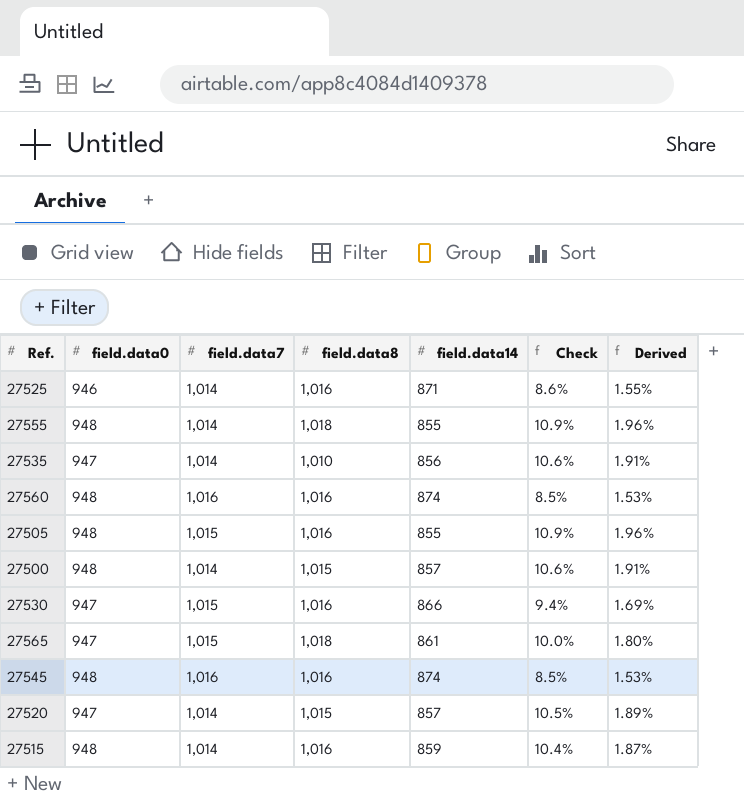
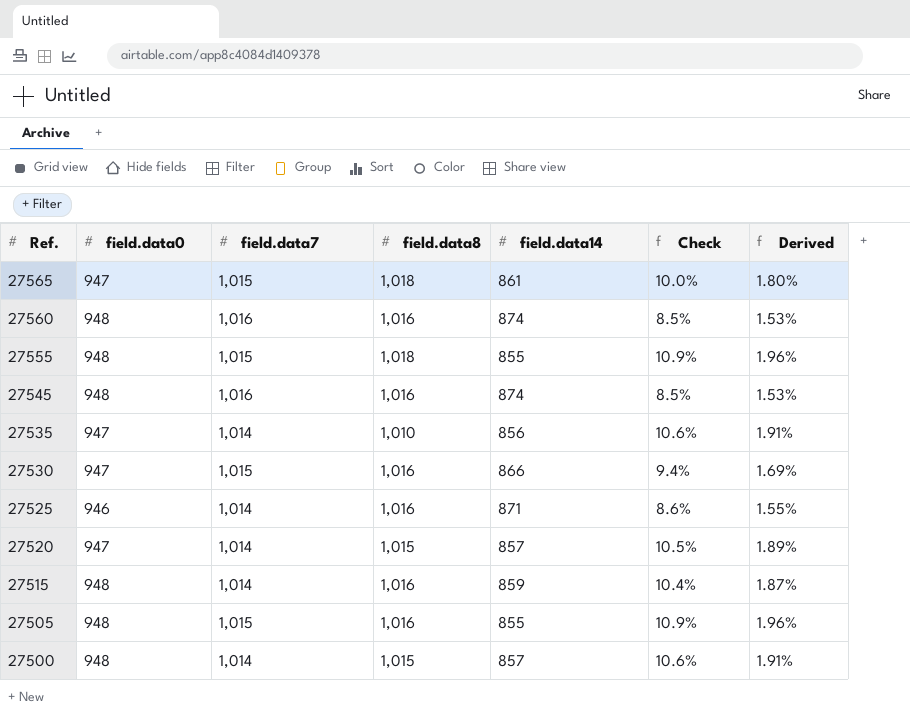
row order: none -> Ref. descending
27555 | field.data7: 1,014 -> 1,015

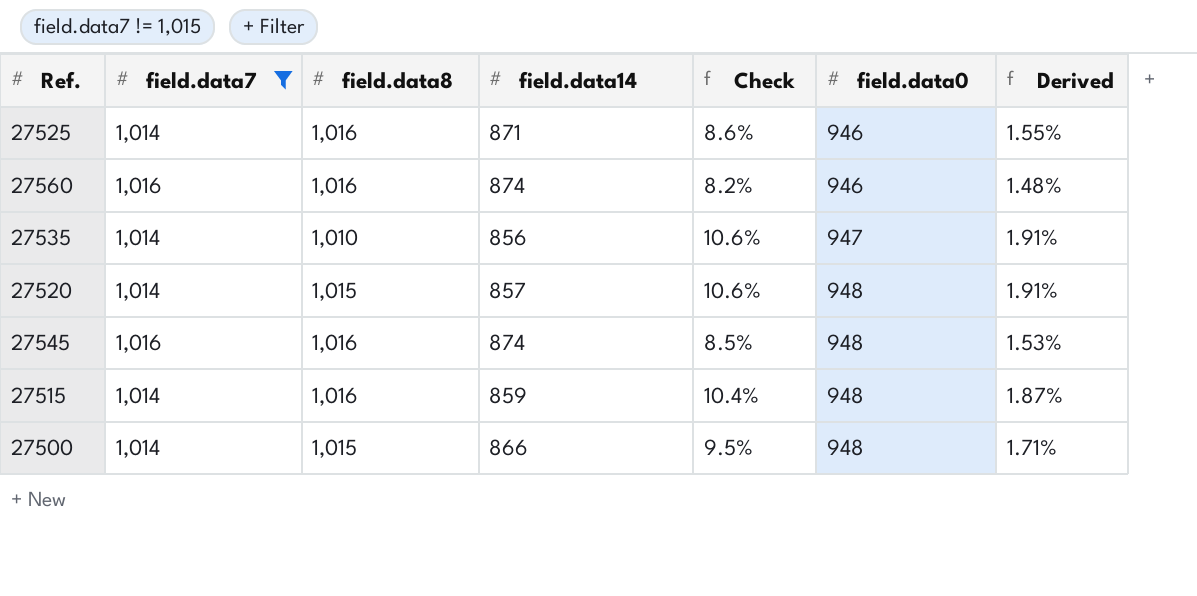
filter: none -> field.data7 != 1,015
row order: Ref. descending -> field.data0 ascending
column field.data0 | position: 2 -> 6
27560 | Check: 8.5% -> 8.2%
27560 | field.data0: 948 -> 946
27560 | Derived: 1.53% -> 1.48%
27520 | Check: 10.5% -> 10.6%
27520 | field.data0: 947 -> 948
27520 | Derived: 1.89% -> 1.91%
27500 | field.data14: 857 -> 866
27500 | Check: 10.6% -> 9.5%
27500 | Derived: 1.91% -> 1.71%

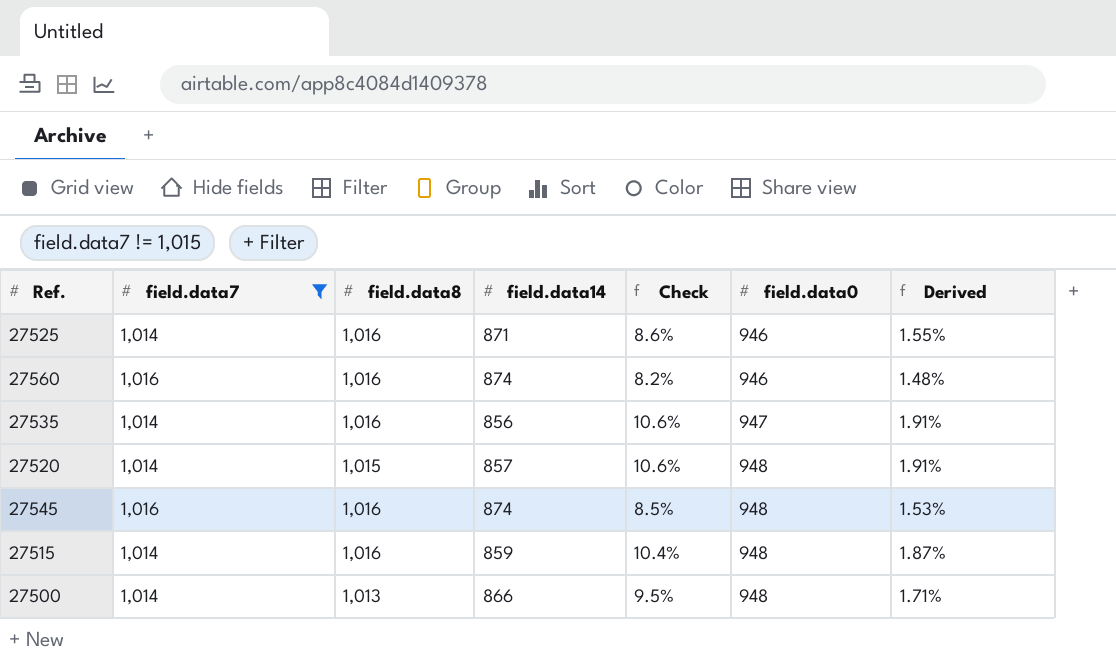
27535 | field.data8: 1,010 -> 1,016
27500 | field.data8: 1,015 -> 1,013

